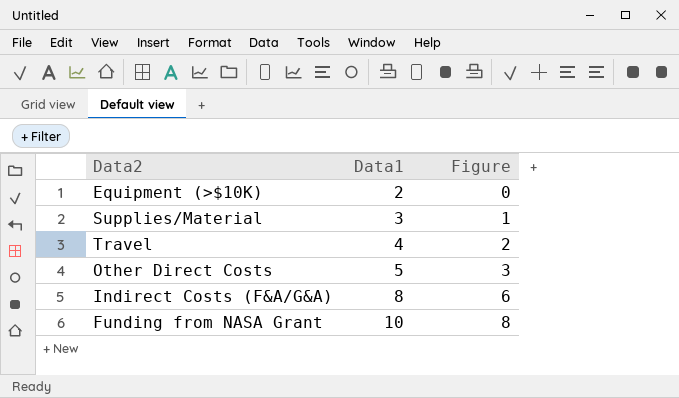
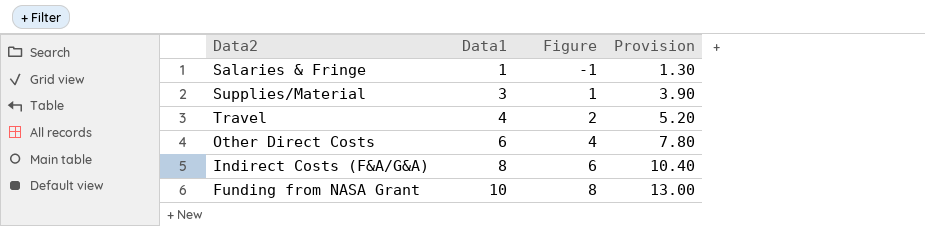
column Provision | formula: none -> [Data1] * 1.3
row Equipment (>$10K): 2 | 0 -> none
row Salaries & Fringe: none -> 1 | -1 | 1.30
Other Direct Costs | Data1: 5 -> 6
Other Direct Costs | Figure: 3 -> 4

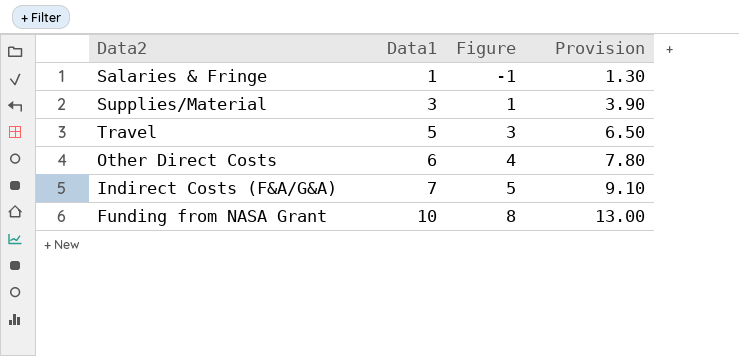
Travel | Data1: 4 -> 5
Travel | Figure: 2 -> 3
Travel | Provision: 5.20 -> 6.50
Indirect Costs (F&A/G&A) | Data1: 8 -> 7
Indirect Costs (F&A/G&A) | Figure: 6 -> 5
Indirect Costs (F&A/G&A) | Provision: 10.40 -> 9.10

